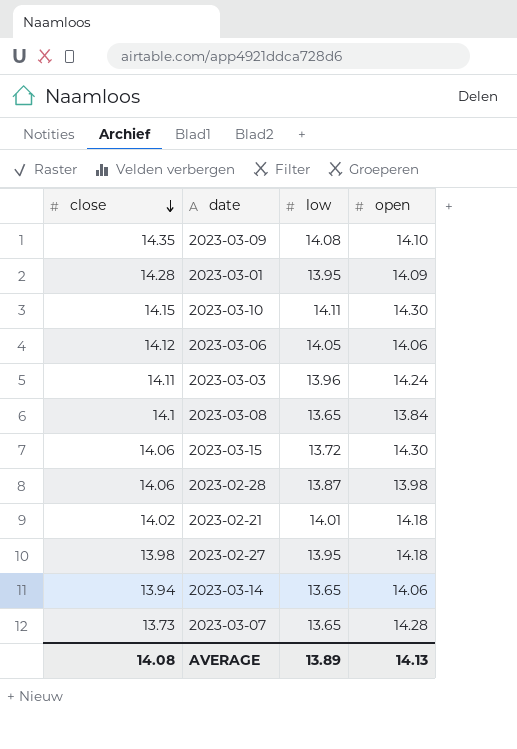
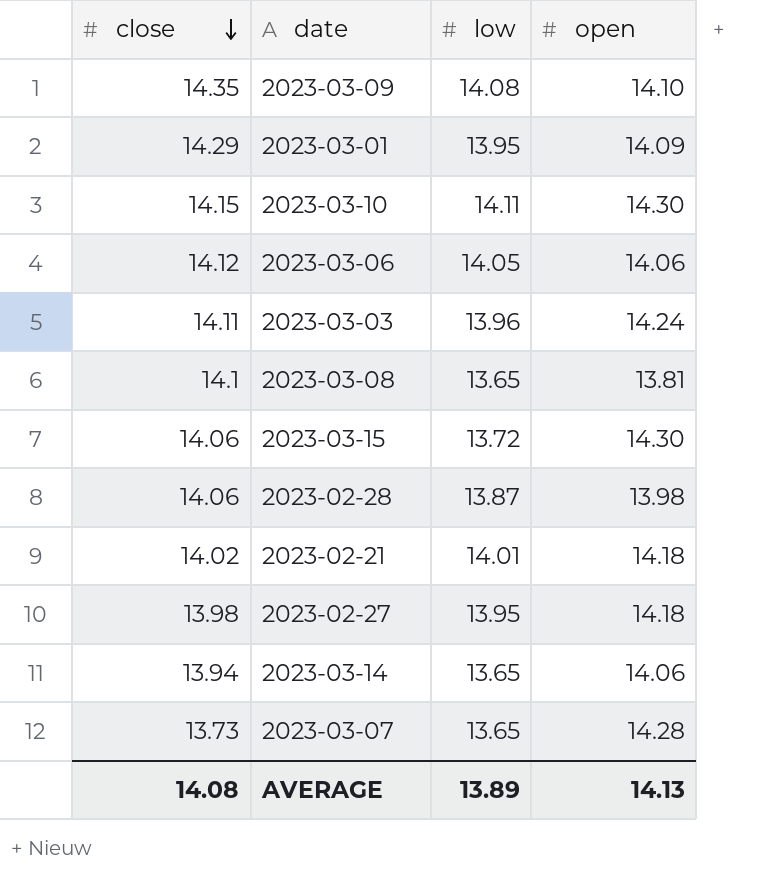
2023-03-01 | close: 14.28 -> 14.29
2023-03-08 | open: 13.84 -> 13.81

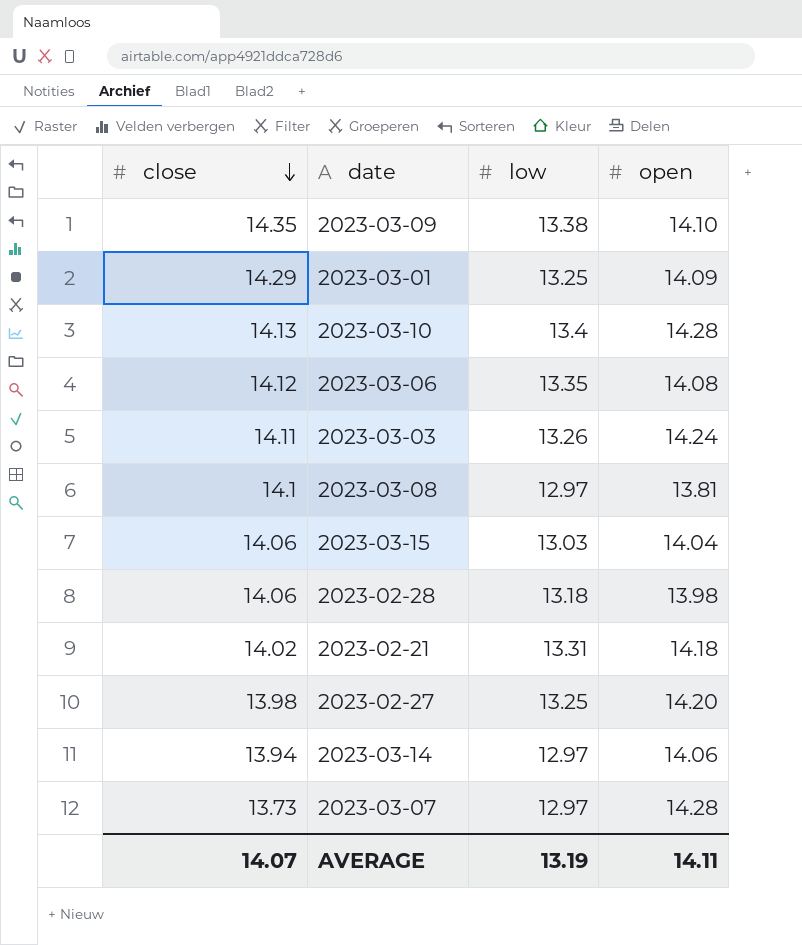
2023-03-09 | low: 14.08 -> 13.38
2023-03-01 | low: 13.95 -> 13.25
2023-03-10 | close: 14.15 -> 14.13
2023-03-10 | low: 14.11 -> 13.4
2023-03-10 | open: 14.30 -> 14.28
2023-03-06 | low: 14.05 -> 13.35
2023-03-06 | open: 14.06 -> 14.08
2023-03-03 | low: 13.96 -> 13.26
2023-03-08 | low: 13.65 -> 12.97
2023-03-15 | low: 13.72 -> 13.03
2023-03-15 | open: 14.30 -> 14.04
2023-02-28 | low: 13.87 -> 13.18
2023-02-21 | low: 14.01 -> 13.31
2023-02-27 | low: 13.95 -> 13.25
2023-02-27 | open: 14.18 -> 14.20
2023-03-14 | low: 13.65 -> 12.97
2023-03-07 | low: 13.65 -> 12.97
AVERAGE | close: 14.08 -> 14.07
AVERAGE | low: 13.89 -> 13.19
AVERAGE | open: 14.13 -> 14.11

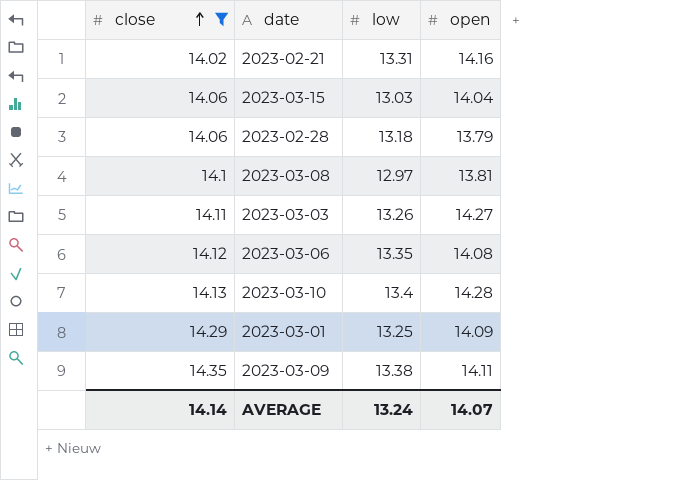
filter: none -> close >= 14.02
row order: close descending -> close ascending
2023-02-21 | open: 14.18 -> 14.16
2023-02-28 | open: 13.98 -> 13.79
2023-03-03 | open: 14.24 -> 14.27
2023-03-09 | open: 14.10 -> 14.11
AVERAGE | close: 14.07 -> 14.14
AVERAGE | low: 13.19 -> 13.24
AVERAGE | open: 14.11 -> 14.07

